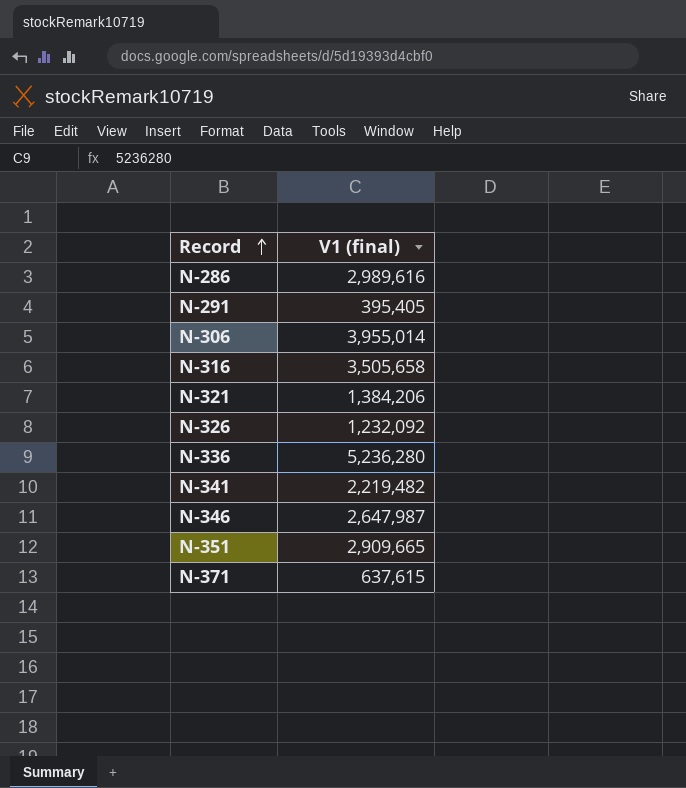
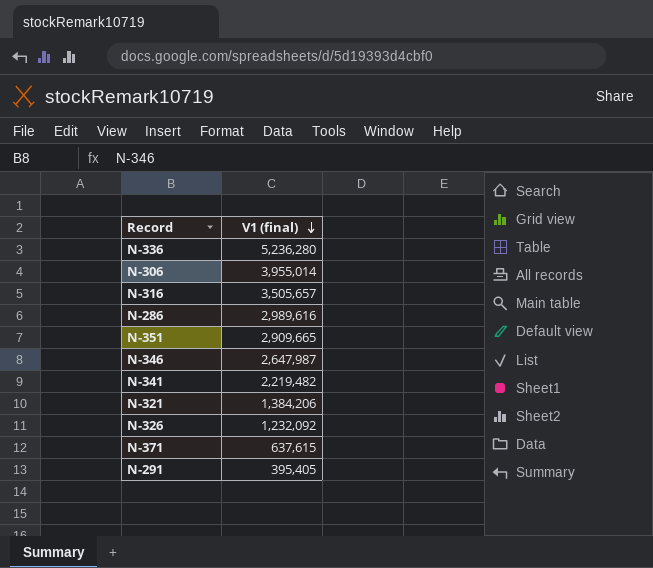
row order: Record ascending -> V1 (final) descending
N-316 | V1 (final): 3,505,658 -> 3,505,657

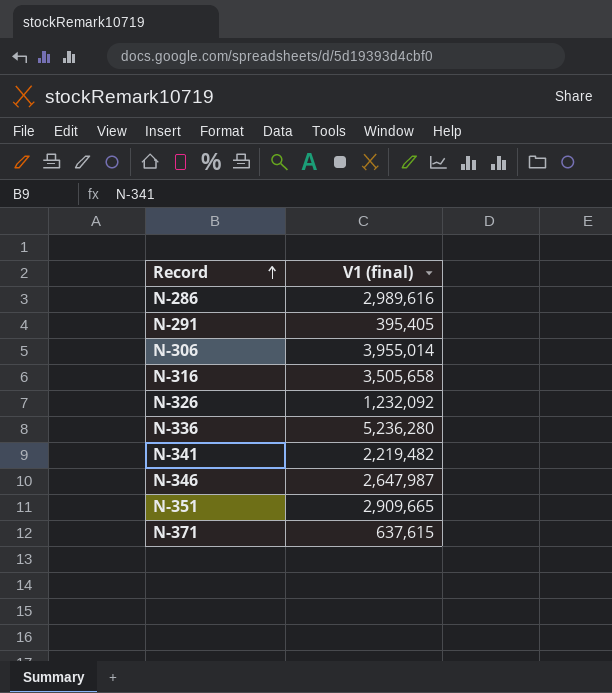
row order: V1 (final) descending -> Record ascending
row N-321: 1,384,206 -> none
N-316 | V1 (final): 3,505,657 -> 3,505,658

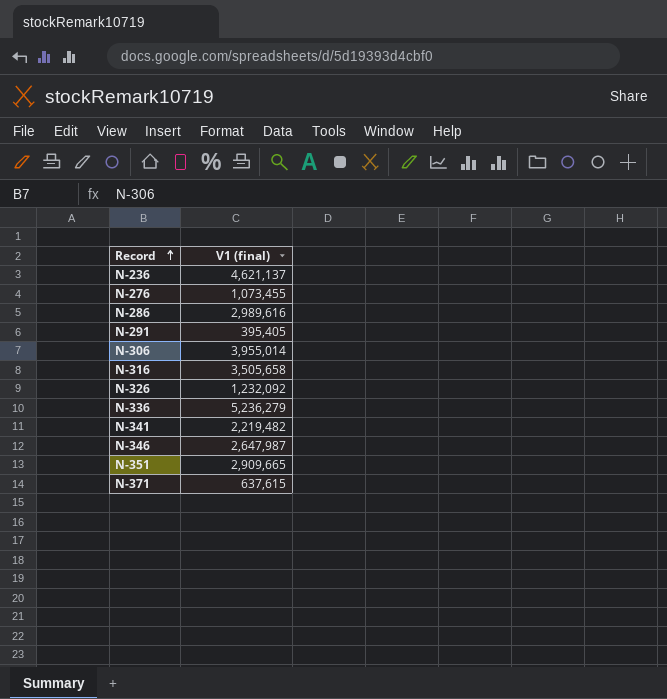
row N-236: none -> 4,621,137
row N-276: none -> 1,073,455
N-336 | V1 (final): 5,236,280 -> 5,236,279

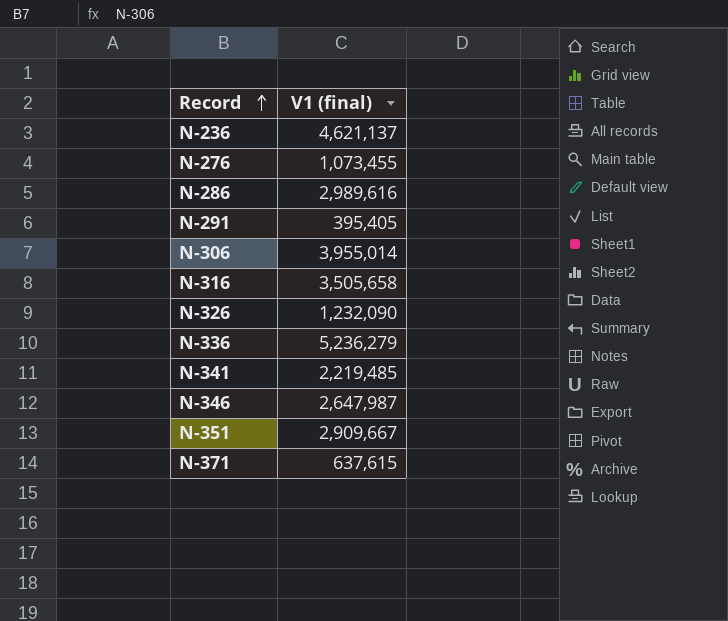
N-326 | V1 (final): 1,232,092 -> 1,232,090
N-341 | V1 (final): 2,219,482 -> 2,219,485
N-351 | V1 (final): 2,909,665 -> 2,909,667

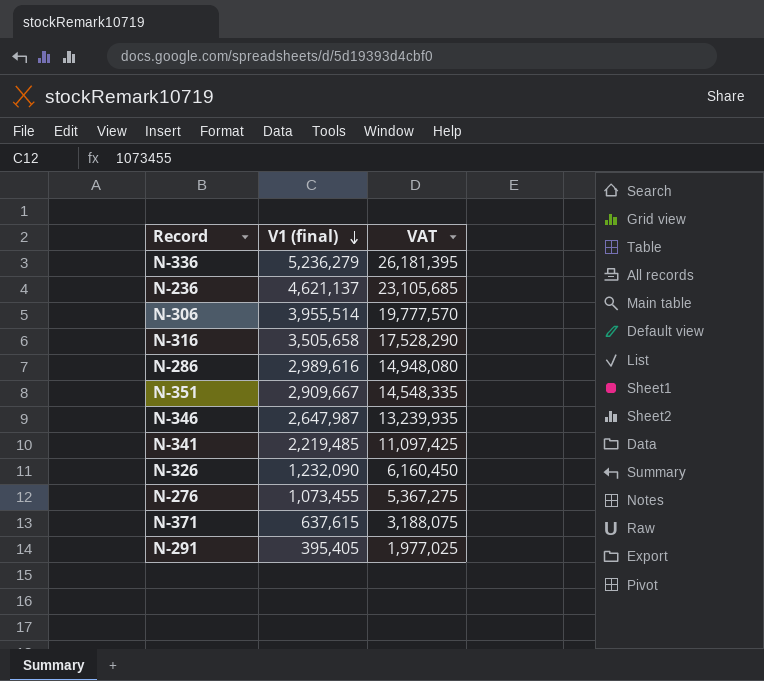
row order: Record ascending -> V1 (final) descending
column VAT | formula: none -> [V1 (final)] * 5
N-306 | V1 (final): 3,955,014 -> 3,955,514

